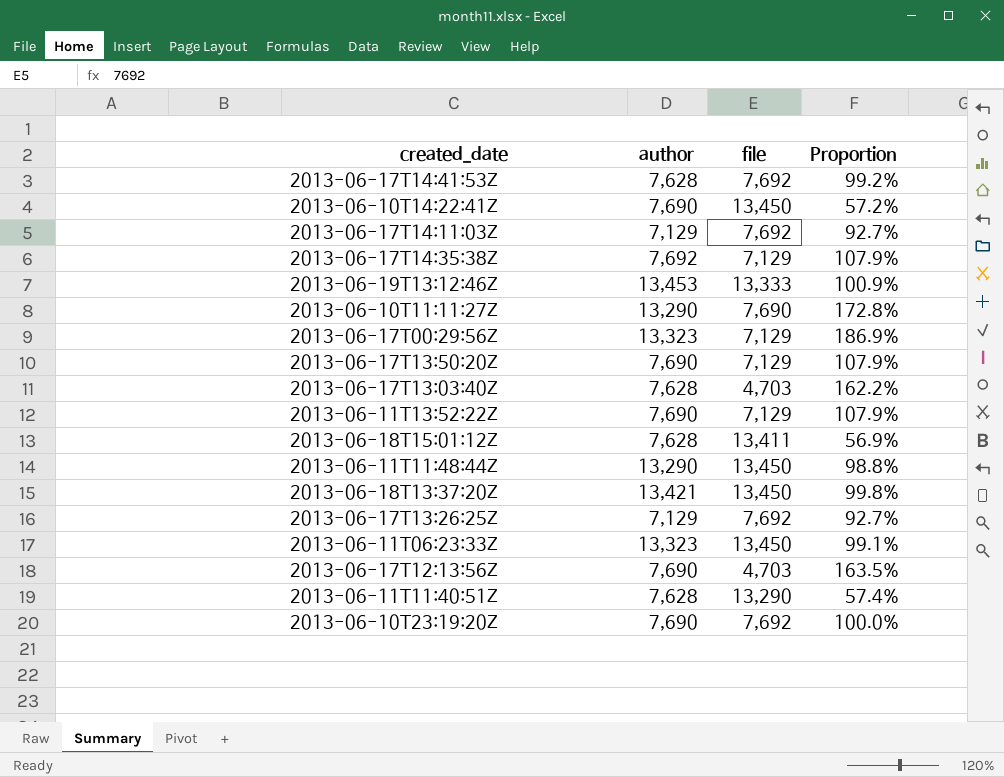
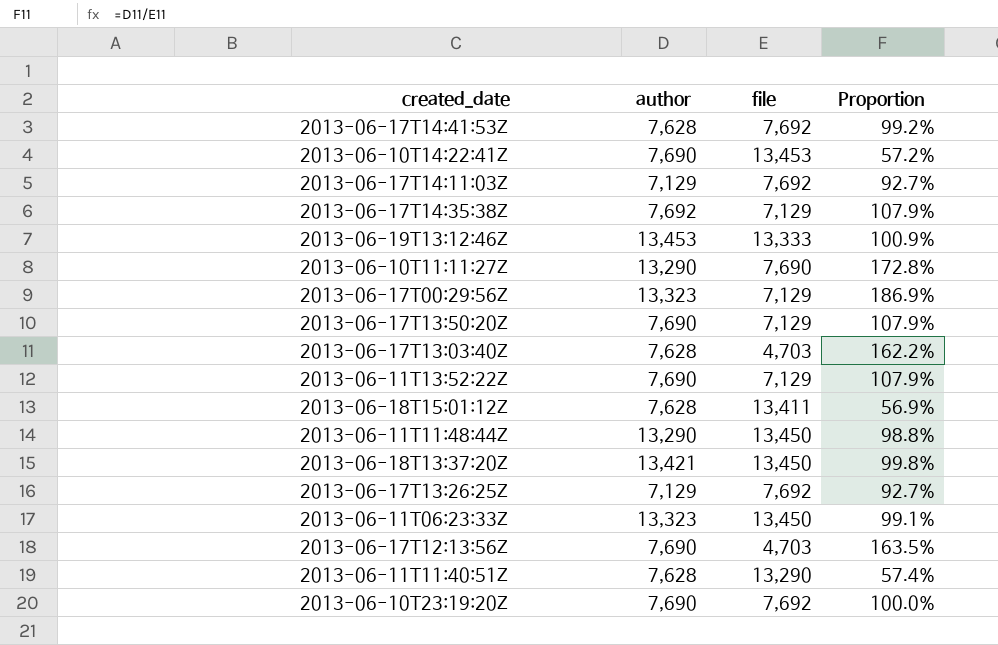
2013-06-10T14:22:41Z | file: 13,450 -> 13,453

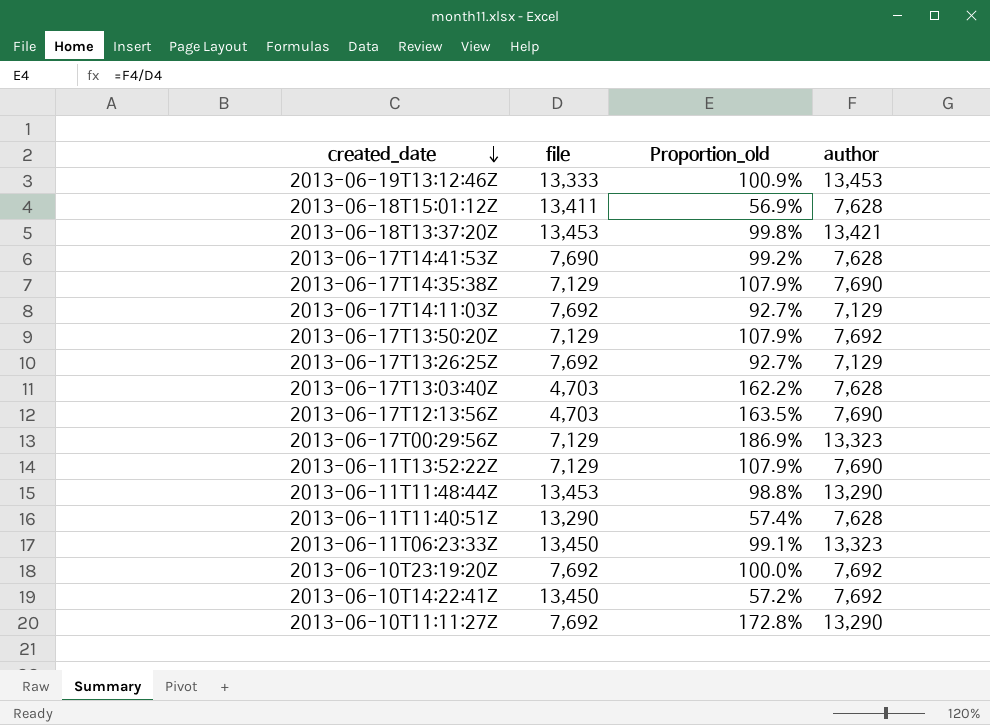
row order: none -> created_date descending
column name: Proportion -> Proportion_old
column author | position: 2 -> 4
2013-06-18T13:37:20Z | file: 13,450 -> 13,453
2013-06-17T14:41:53Z | file: 7,692 -> 7,690
2013-06-17T14:35:38Z | author: 7,692 -> 7,690
2013-06-17T13:50:20Z | author: 7,690 -> 7,692
2013-06-11T11:48:44Z | file: 13,450 -> 13,453
2013-06-10T23:19:20Z | author: 7,690 -> 7,692
2013-06-10T14:22:41Z | file: 13,453 -> 13,450
2013-06-10T14:22:41Z | author: 7,690 -> 7,692
2013-06-10T11:11:27Z | file: 7,690 -> 7,692

